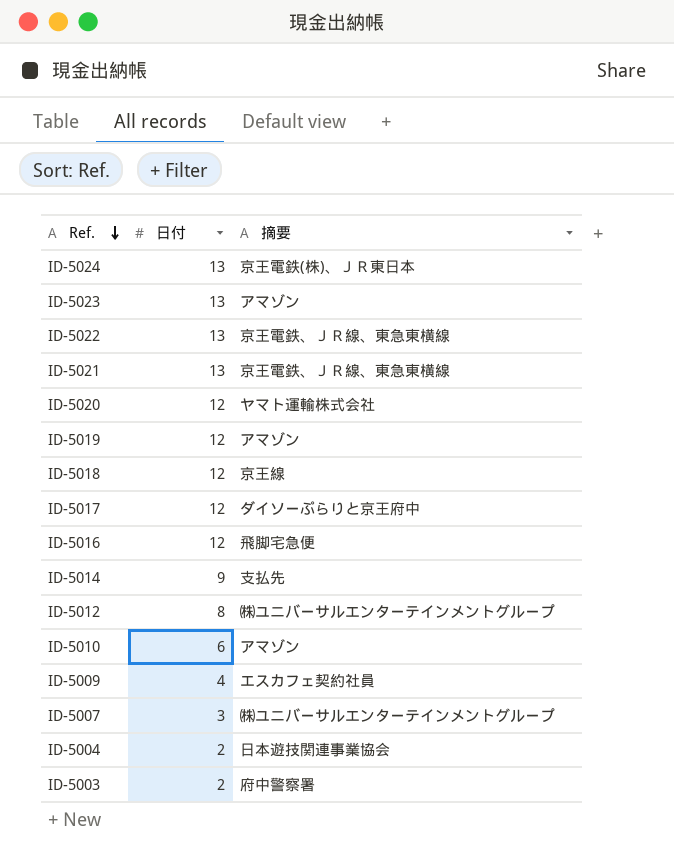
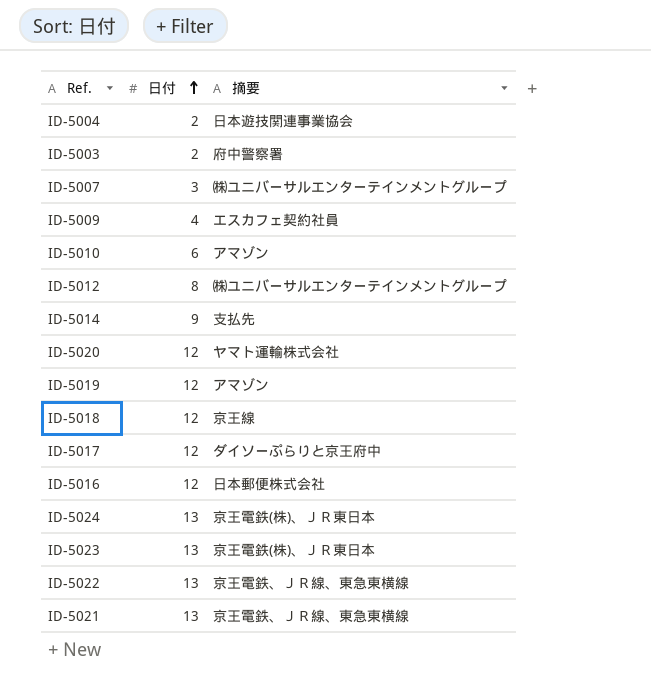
row order: Ref. descending -> 日付 ascending
ID-5016 | 摘要: 飛脚宅急便 -> 日本郵便株式会社
ID-5023 | 摘要: アマゾン -> 京王電鉄(株)、ＪＲ東日本

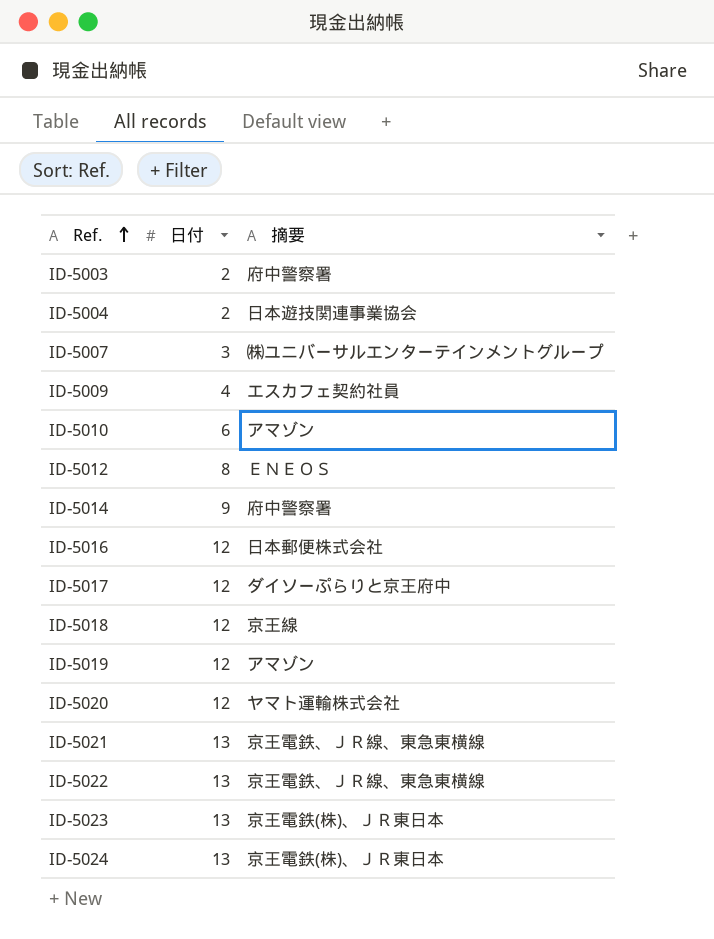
row order: 日付 ascending -> Ref. ascending
ID-5012 | 摘要: ㈱ユニバーサルエンターテインメントグループ -> ＥＮＥＯＳ
ID-5014 | 摘要: 支払先 -> 府中警察署

